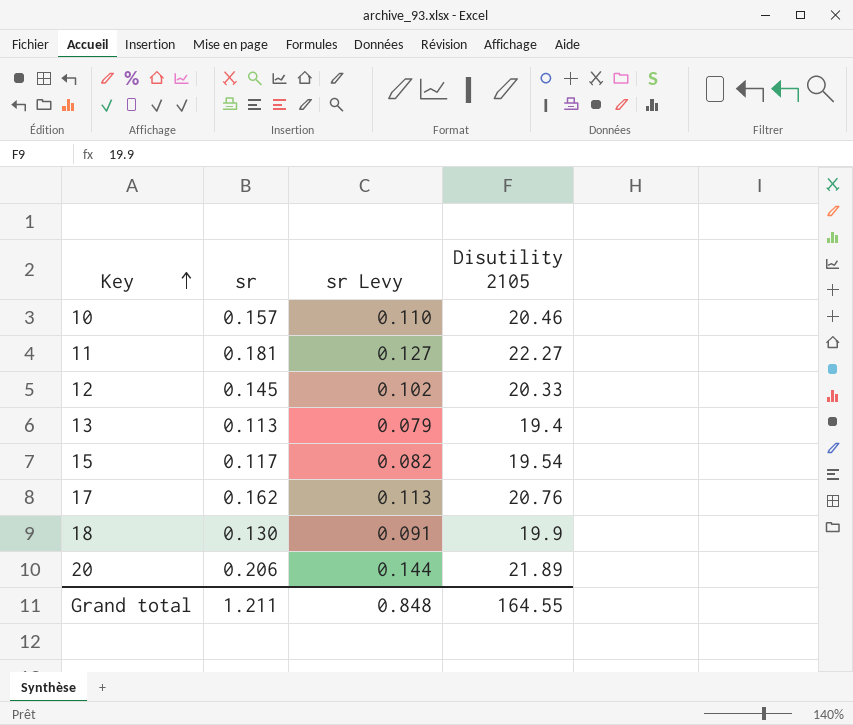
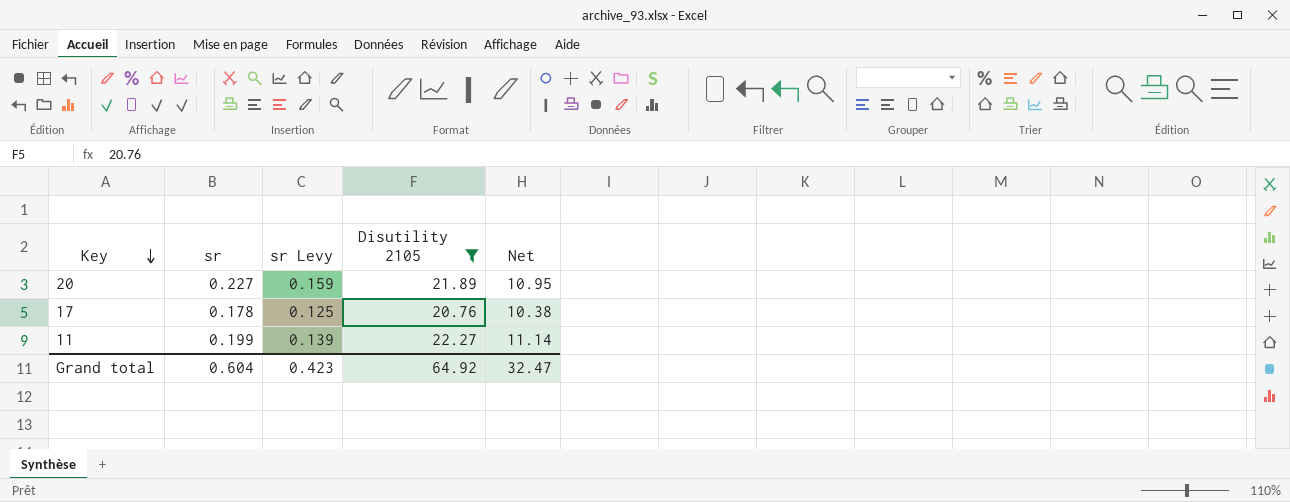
filter: none -> Disutility 2105 >= 20.76
row order: Key ascending -> Key descending
column Net | formula: none -> [Disutility 2105] * 0.5
20 | sr: 0.206 -> 0.227
20 | sr Levy: 0.144 -> 0.159
17 | sr: 0.162 -> 0.178
17 | sr Levy: 0.113 -> 0.125
11 | sr: 0.181 -> 0.199
11 | sr Levy: 0.127 -> 0.139
Grand total | sr: 1.211 -> 0.604
Grand total | sr Levy: 0.848 -> 0.423
Grand total | Disutility 2105: 164.55 -> 64.92

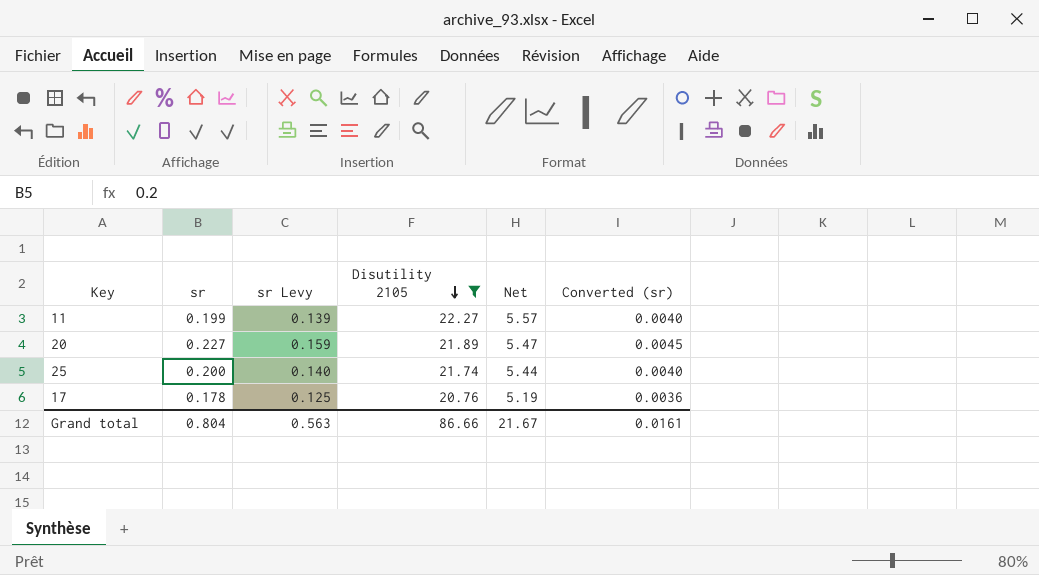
row order: Key descending -> Disutility 2105 descending
column Net | formula: [Disutility 2105] * 0.5 -> [Disutility 2105] * 0.25
column Converted (sr) | formula: none -> [sr] * 0.02
row 25: none -> 0.200 | 0.140 | 21.74 | 5.44 | 0.0040
Grand total | sr: 0.604 -> 0.804
Grand total | sr Levy: 0.423 -> 0.563
Grand total | Disutility 2105: 64.92 -> 86.66
Grand total | Net: 32.47 -> 21.67

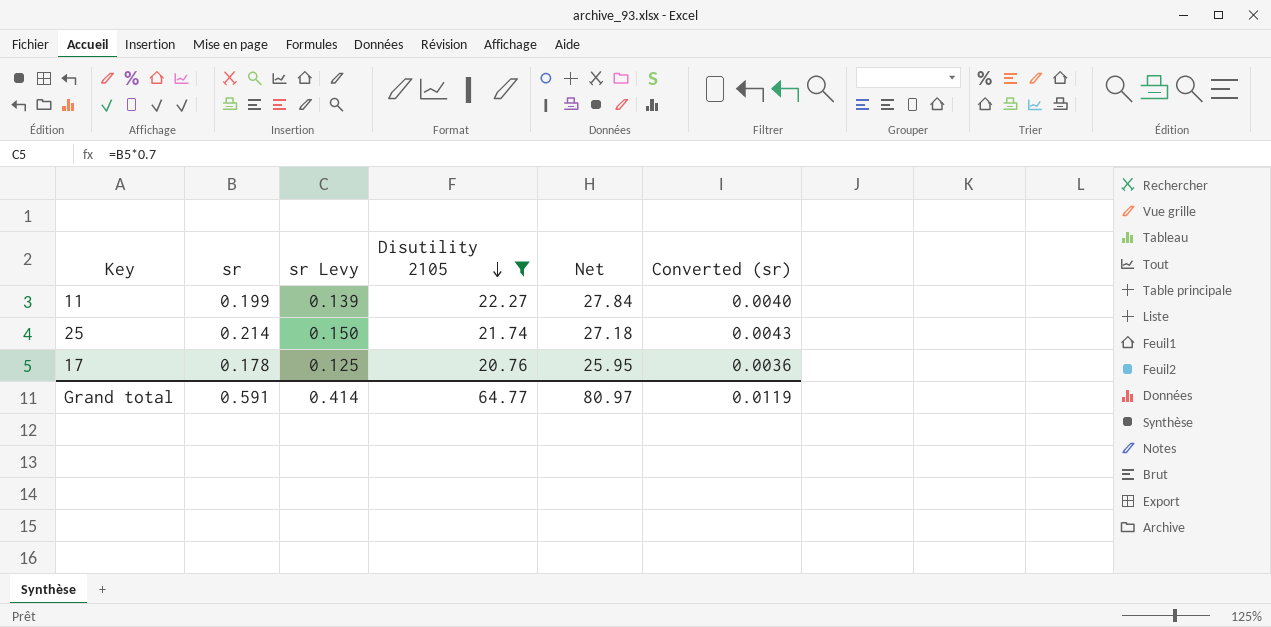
column Net | formula: [Disutility 2105] * 0.25 -> [Disutility 2105] * 1.25
row 20: 0.227 | 0.159 | 21.89 | 5.47 | 0.0045 -> none
25 | sr: 0.200 -> 0.214
25 | sr Levy: 0.140 -> 0.150
25 | Converted (sr): 0.0040 -> 0.0043
Grand total | sr: 0.804 -> 0.591
Grand total | sr Levy: 0.563 -> 0.414
Grand total | Disutility 2105: 86.66 -> 64.77
Grand total | Net: 21.67 -> 80.97
Grand total | Converted (sr): 0.0161 -> 0.0119

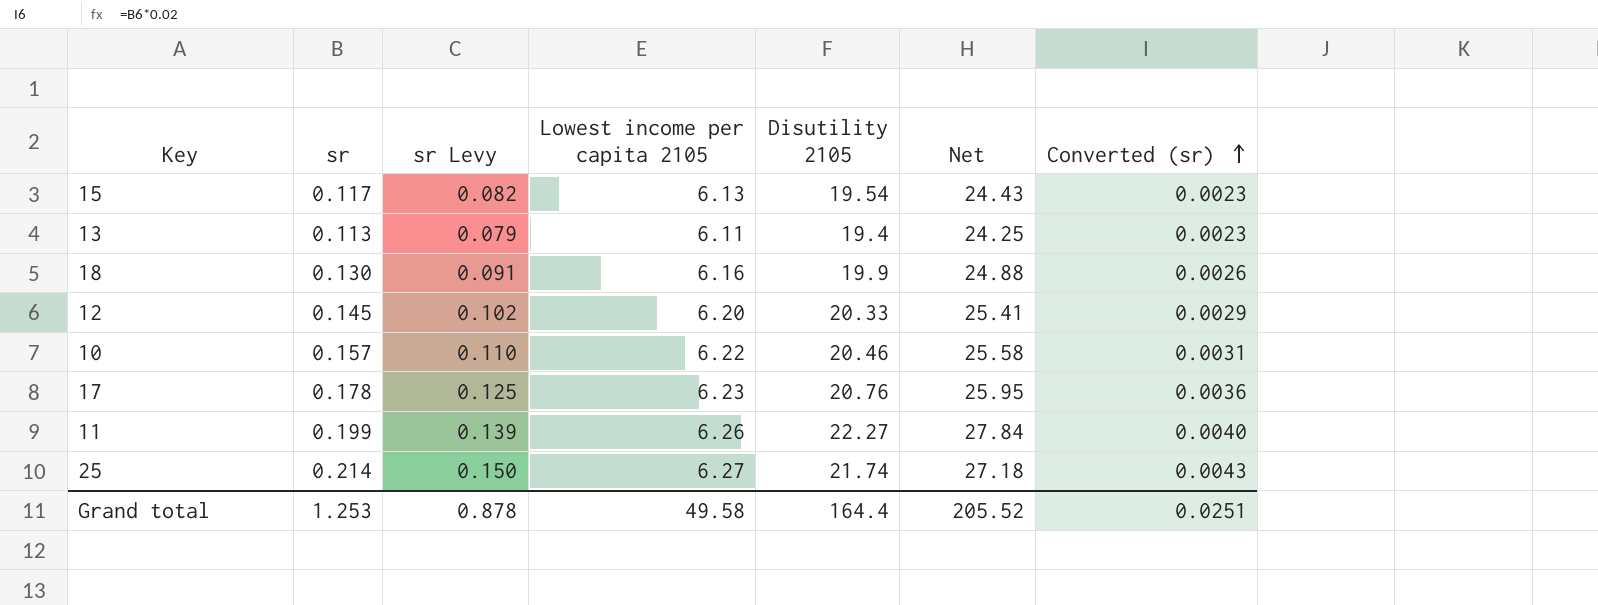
filter: Disutility 2105 >= 20.76 -> none
row order: Disutility 2105 descending -> Converted (sr) ascending
column Lowest income per capita 2105 | position: none -> 4
Grand total | sr: 0.591 -> 1.253
Grand total | sr Levy: 0.414 -> 0.878
Grand total | Disutility 2105: 64.77 -> 164.4
Grand total | Net: 80.97 -> 205.52
Grand total | Converted (sr): 0.0119 -> 0.0251

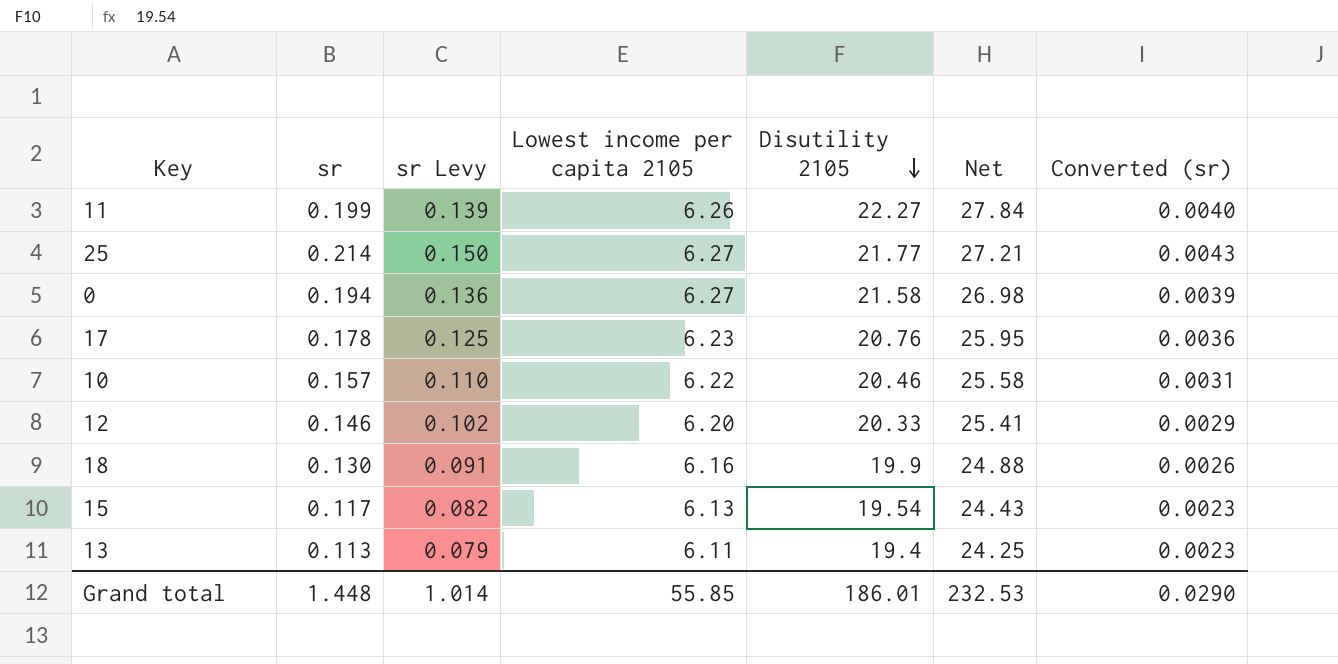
row order: Converted (sr) ascending -> Disutility 2105 descending
25 | Disutility 2105: 21.74 -> 21.77
25 | Net: 27.18 -> 27.21
row 0: none -> 0.194 | 0.136 | 6.27 | 21.58 | 26.98 | 0.0039
12 | sr: 0.145 -> 0.146
Grand total | sr: 1.253 -> 1.448
Grand total | sr Levy: 0.878 -> 1.014
Grand total | Lowest income per capita 2105: 49.58 -> 55.85
Grand total | Disutility 2105: 164.4 -> 186.01
Grand total | Net: 205.52 -> 232.53
Grand total | Converted (sr): 0.0251 -> 0.0290

